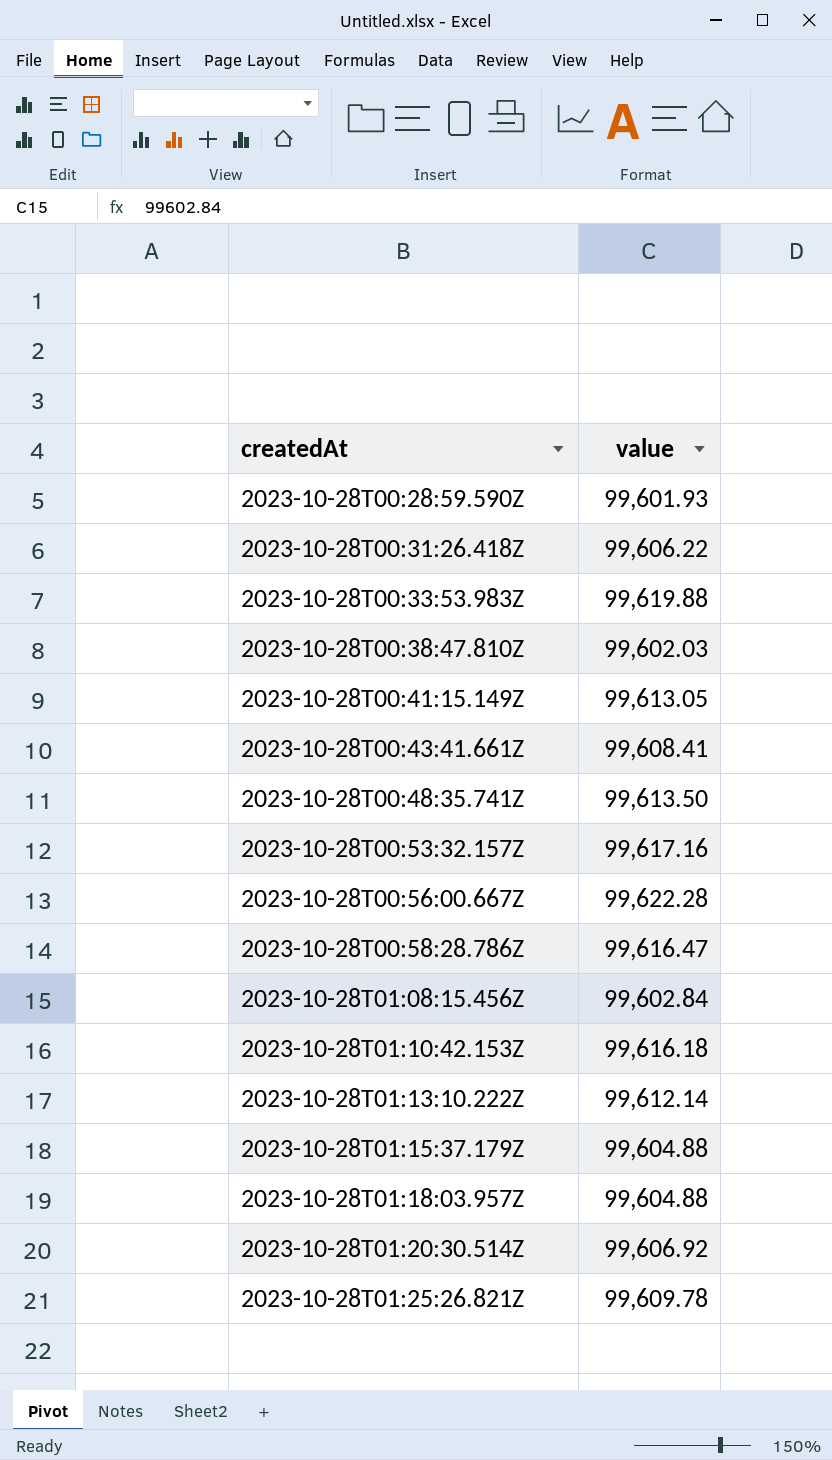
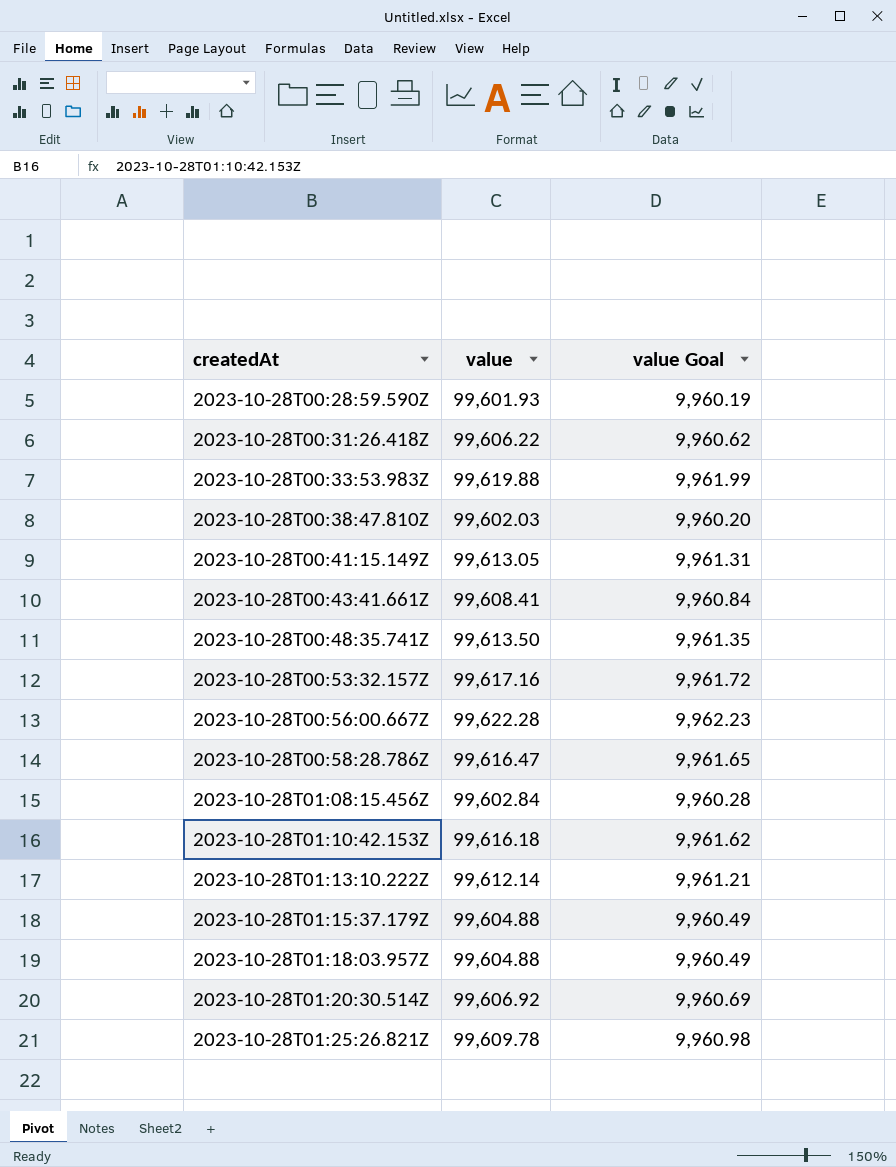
column value Goal | formula: none -> [value] * 0.1

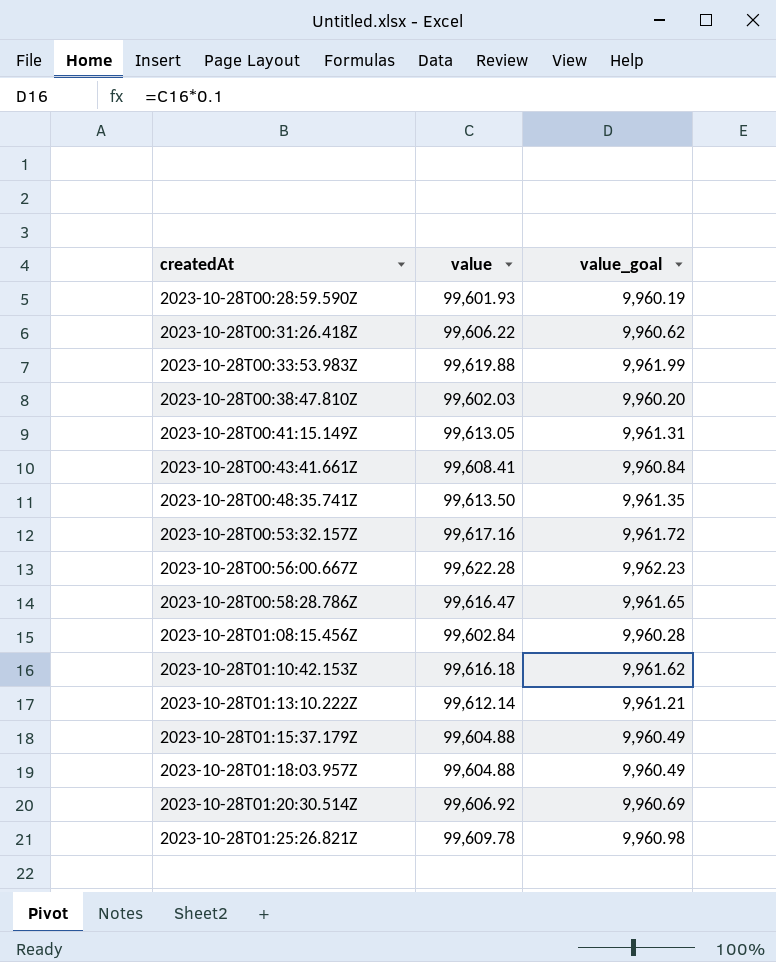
column name: value Goal -> value_goal

